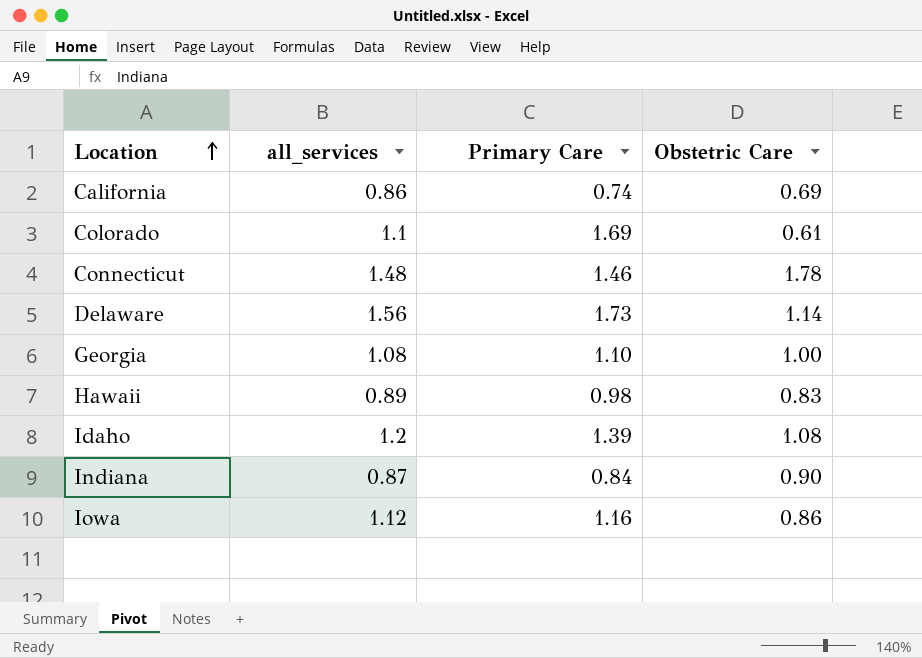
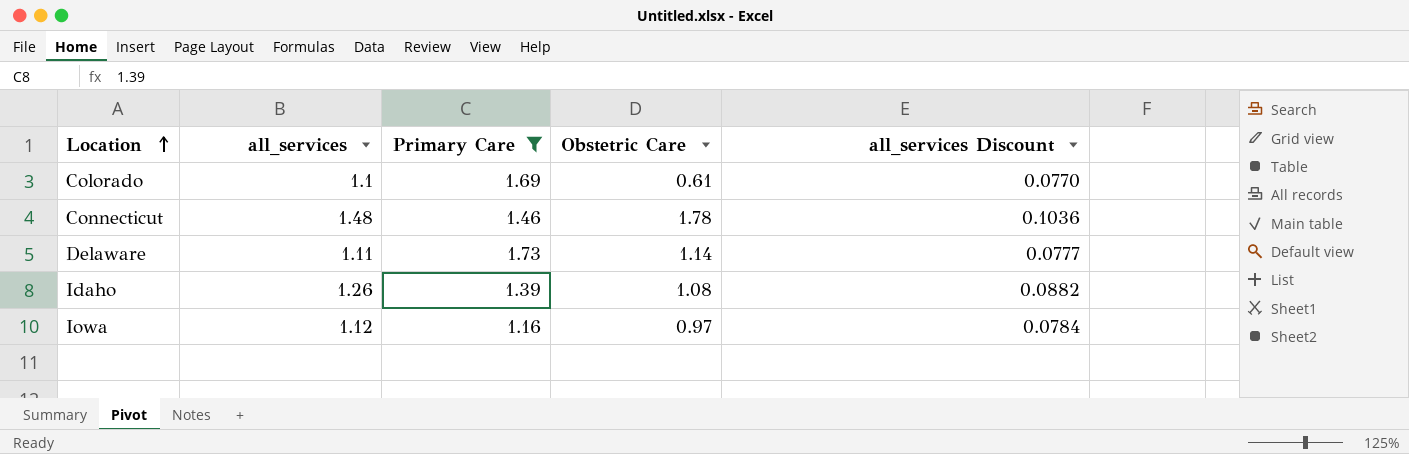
filter: none -> Primary Care >= 1.16
column all_services Discount | formula: none -> [all_services] * 0.07
Delaware | all_services: 1.56 -> 1.11
Idaho | all_services: 1.2 -> 1.26
Iowa | Obstetric Care: 0.86 -> 0.97

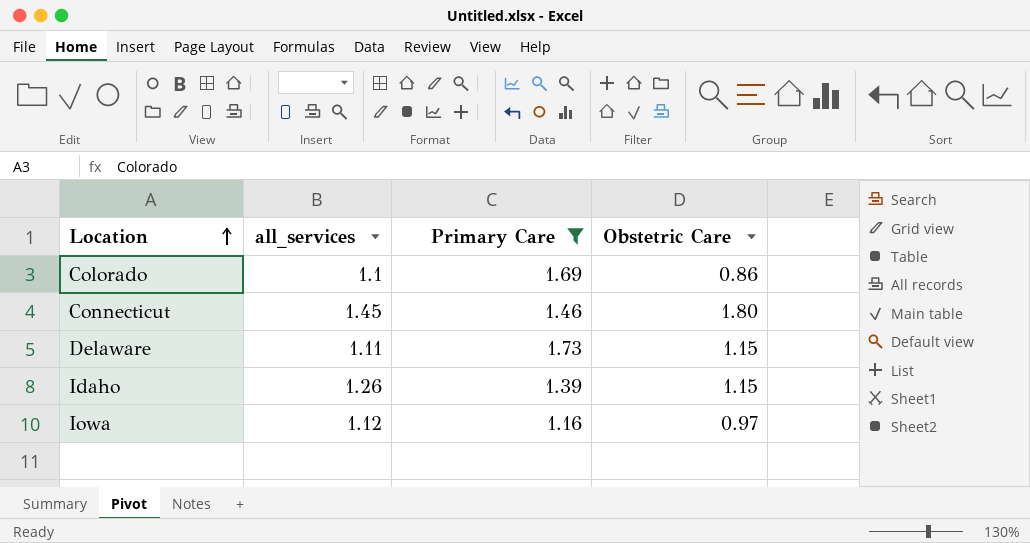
column all_services Discount | formula: [all_services] * 0.07 -> none
Colorado | Obstetric Care: 0.61 -> 0.86
Connecticut | all_services: 1.48 -> 1.45
Connecticut | Obstetric Care: 1.78 -> 1.80
Delaware | Obstetric Care: 1.14 -> 1.15
Idaho | Obstetric Care: 1.08 -> 1.15

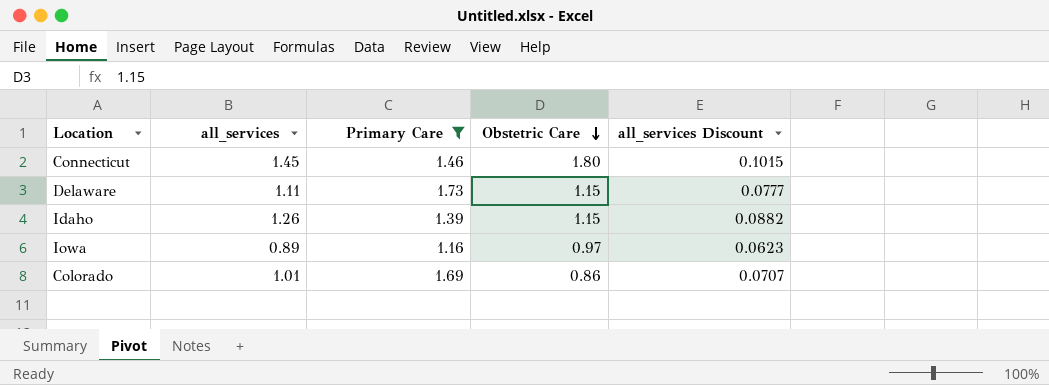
row order: Location ascending -> Obstetric Care descending
column all_services Discount | formula: none -> [all_services] * 0.07
Iowa | all_services: 1.12 -> 0.89
Colorado | all_services: 1.1 -> 1.01

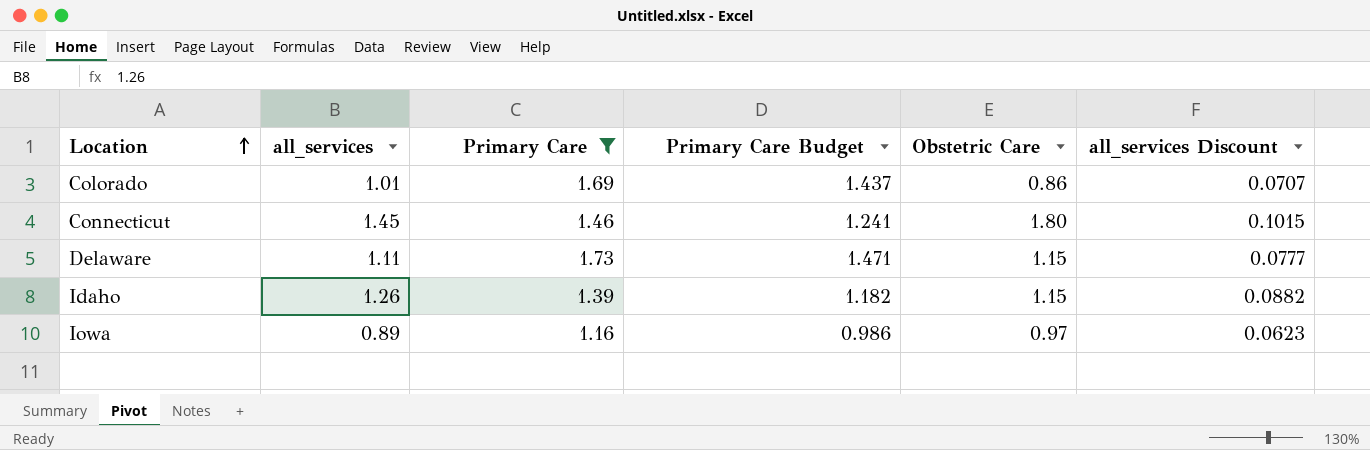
row order: Obstetric Care descending -> Location ascending
column Primary Care Budget | formula: none -> [Primary Care] * 0.85

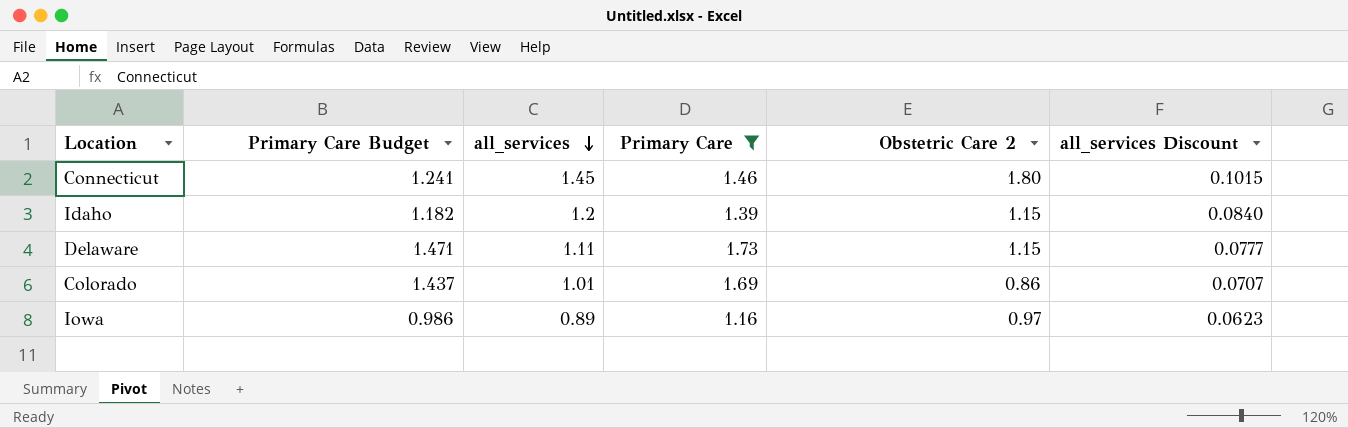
row order: Location ascending -> all_services descending
column Primary Care Budget | position: 4 -> 2
column name: Obstetric Care -> Obstetric Care 2
Idaho | all_services: 1.26 -> 1.2
Idaho | all_services Discount: 0.0882 -> 0.0840

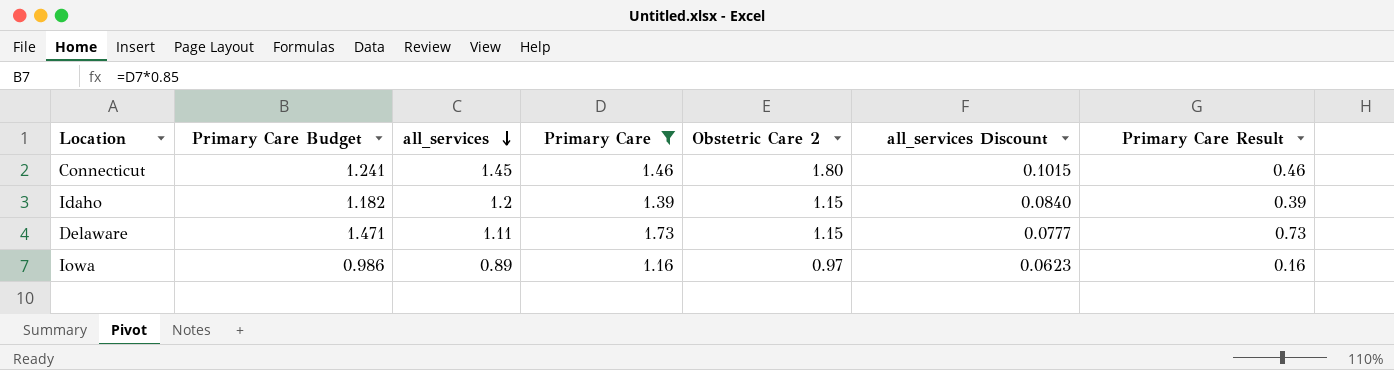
column Primary Care Result | formula: none -> [Primary Care] - 1
row Colorado: 1.437 | 1.01 | 1.69 | 0.86 | 0.0707 -> none

